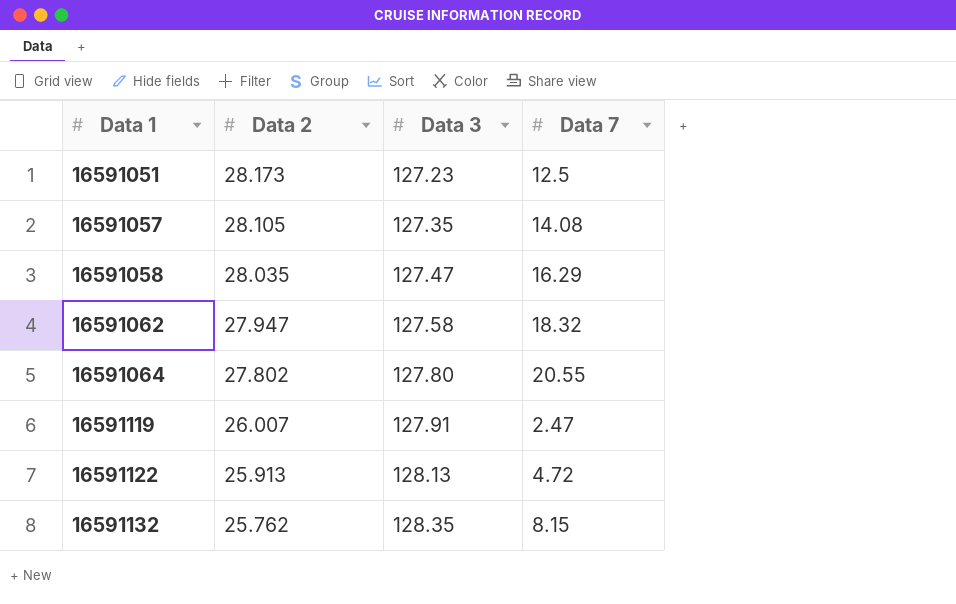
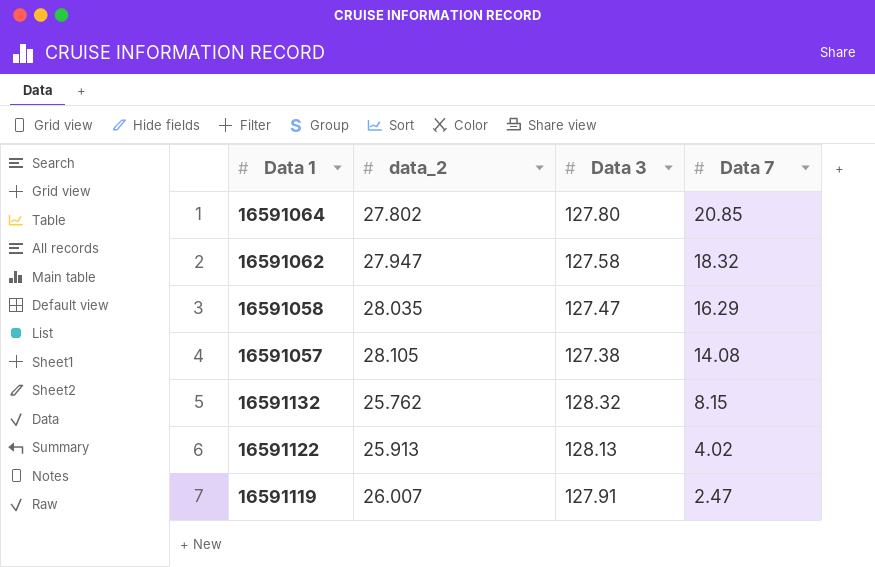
row order: Data 1 ascending -> Data 7 descending
column name: Data 2 -> data_2
row 16591051: 28.173 | 127.23 | 12.5 -> none
16591064 | Data 7: 20.55 -> 20.85
16591057 | Data 3: 127.35 -> 127.38
16591132 | Data 3: 128.35 -> 128.32
16591122 | Data 7: 4.72 -> 4.02

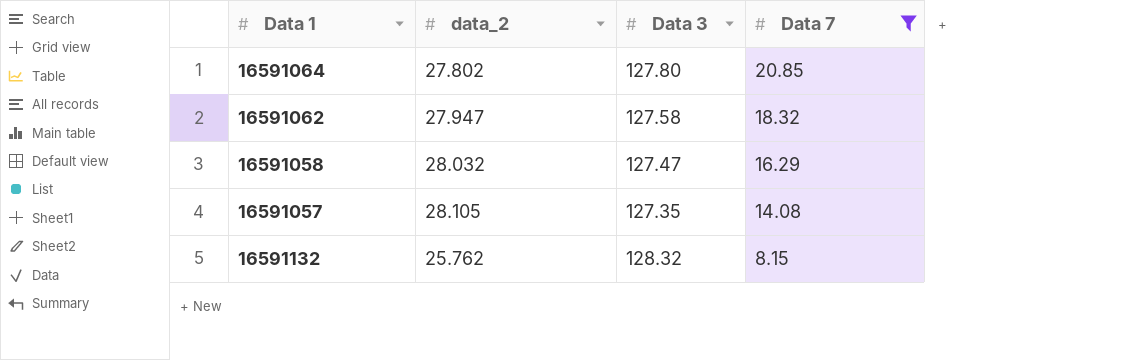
filter: none -> Data 7 >= 8.15
16591058 | data_2: 28.035 -> 28.032
16591057 | Data 3: 127.38 -> 127.35

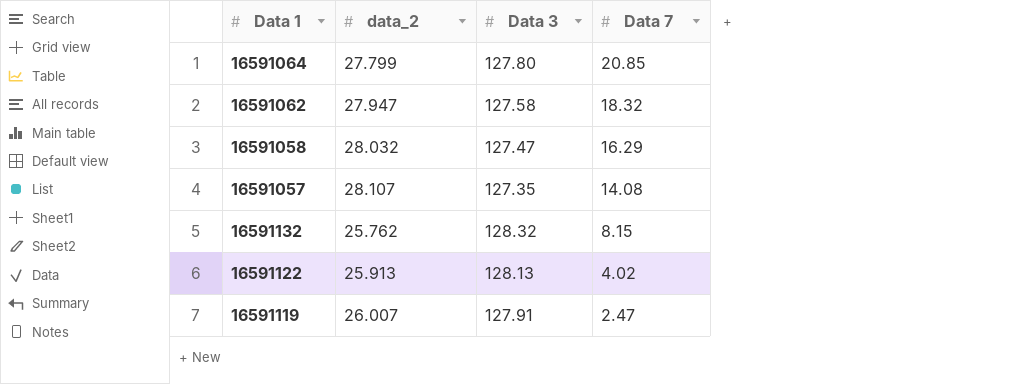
filter: Data 7 >= 8.15 -> none
16591064 | data_2: 27.802 -> 27.799
16591057 | data_2: 28.105 -> 28.107

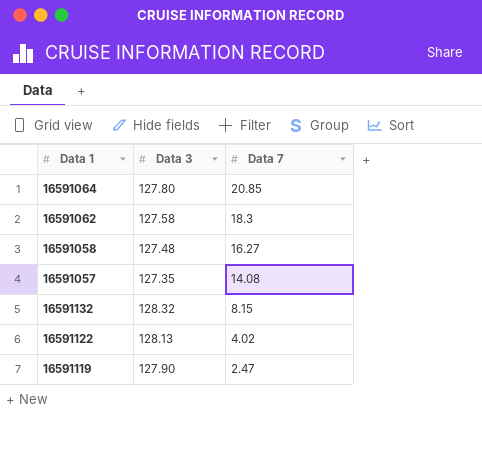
column data_2 | position: 2 -> none
16591062 | Data 7: 18.32 -> 18.3
16591058 | Data 3: 127.47 -> 127.48
16591058 | Data 7: 16.29 -> 16.27
16591119 | Data 3: 127.91 -> 127.90

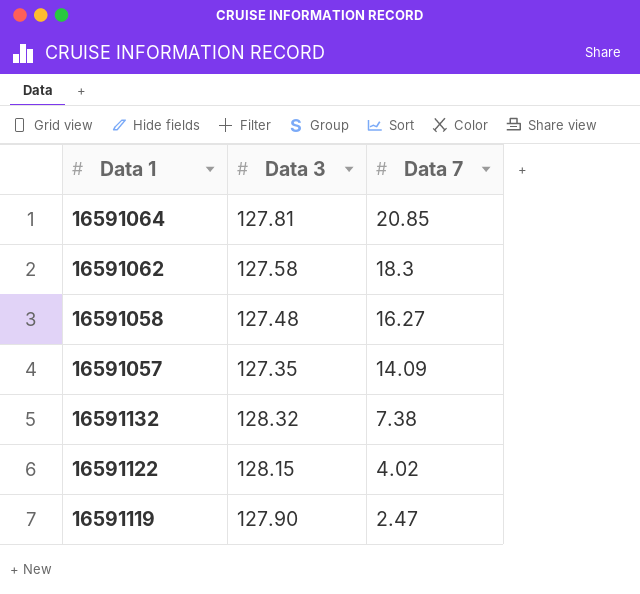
16591064 | Data 3: 127.80 -> 127.81
16591057 | Data 7: 14.08 -> 14.09
16591132 | Data 7: 8.15 -> 7.38
16591122 | Data 3: 128.13 -> 128.15

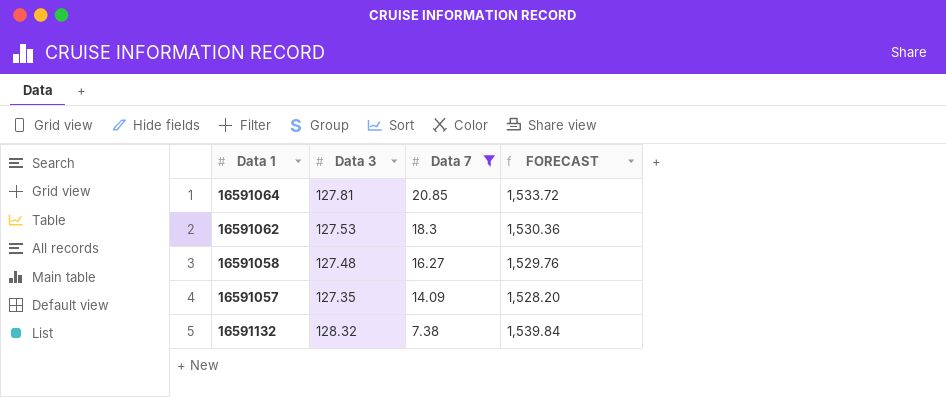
filter: none -> Data 7 >= 7.38
column FORECAST | formula: none -> [Data 3] * 12
16591062 | Data 3: 127.58 -> 127.53

